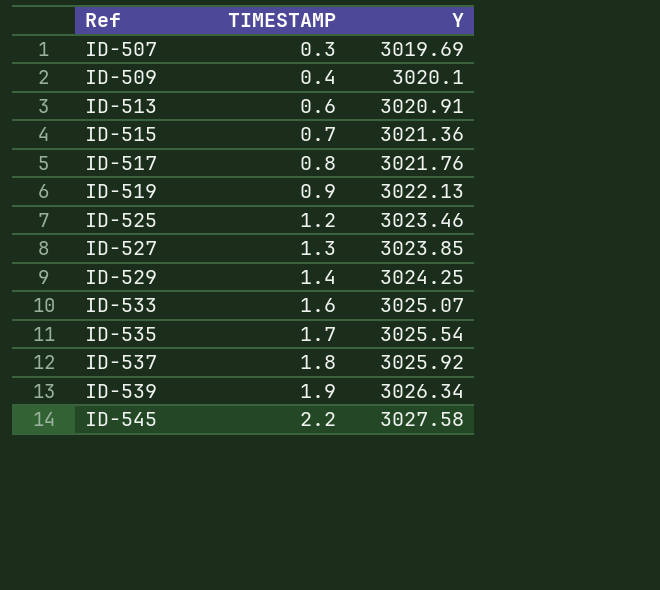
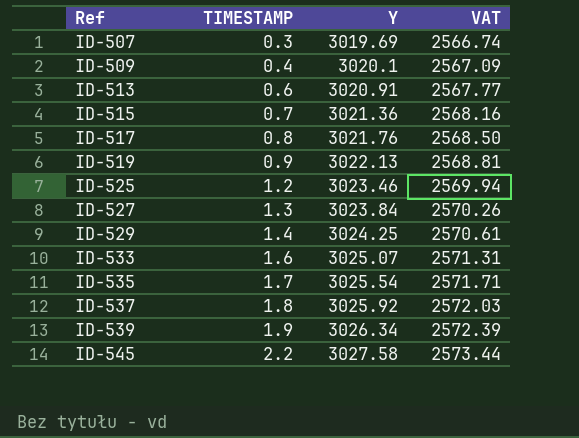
column VAT | formula: none -> [Y] * 0.85
ID-527 | Y: 3023.85 -> 3023.84

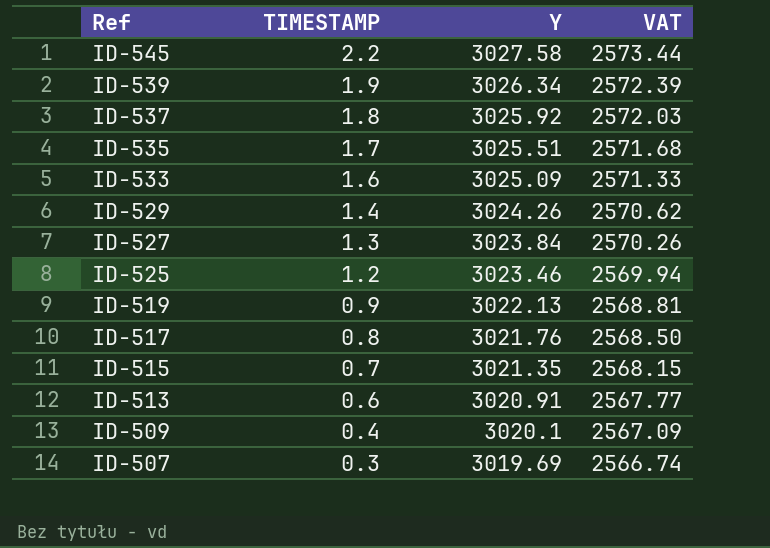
row order: Ref ascending -> Ref descending
ID-535 | Y: 3025.54 -> 3025.51
ID-535 | VAT: 2571.71 -> 2571.68
ID-533 | Y: 3025.07 -> 3025.09
ID-533 | VAT: 2571.31 -> 2571.33
ID-529 | Y: 3024.25 -> 3024.26
ID-529 | VAT: 2570.61 -> 2570.62
ID-515 | Y: 3021.36 -> 3021.35
ID-515 | VAT: 2568.16 -> 2568.15

